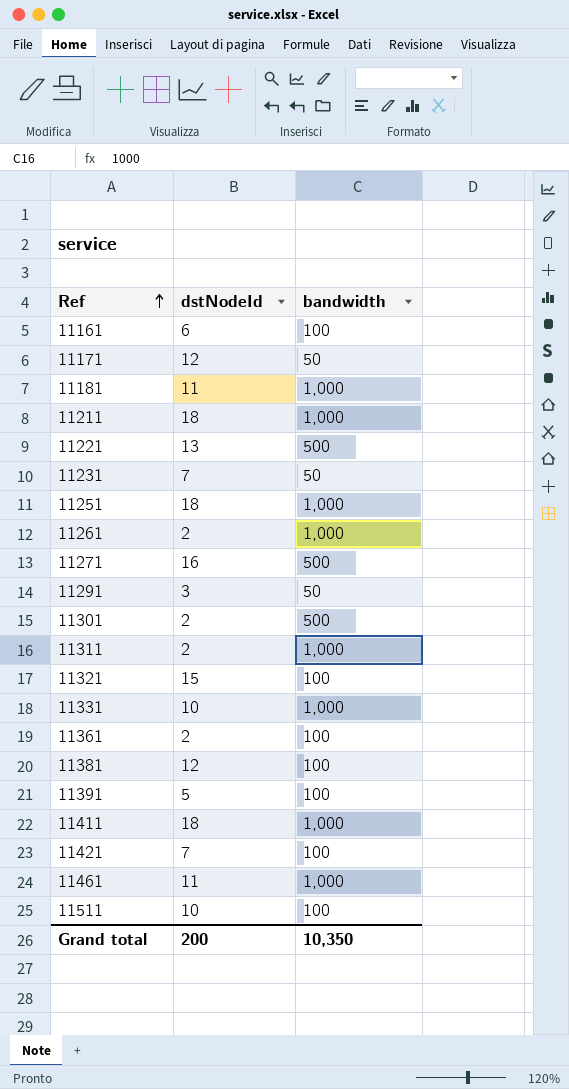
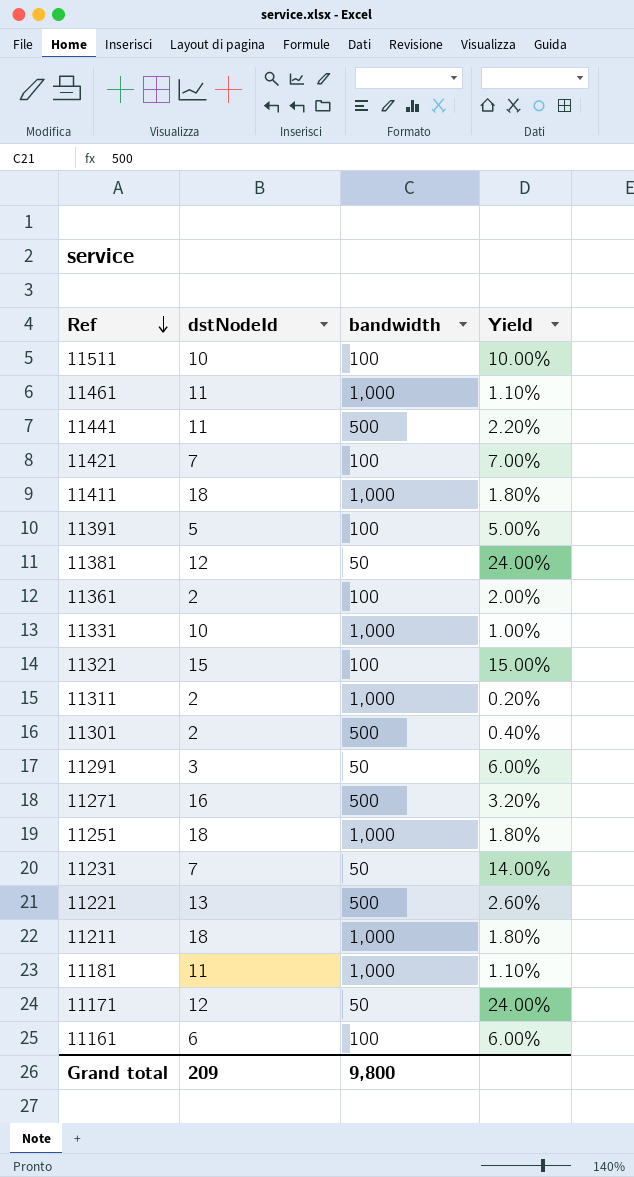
row order: Ref ascending -> Ref descending
column Yield | formula: none -> [dstNodeId] / [bandwidth]
row 11261: 2 | 1,000 -> none
row 11441: none -> 11 | 500 | 2.20%
11381 | bandwidth: 100 -> 50
Grand total | dstNodeId: 200 -> 209
Grand total | bandwidth: 10,350 -> 9,800

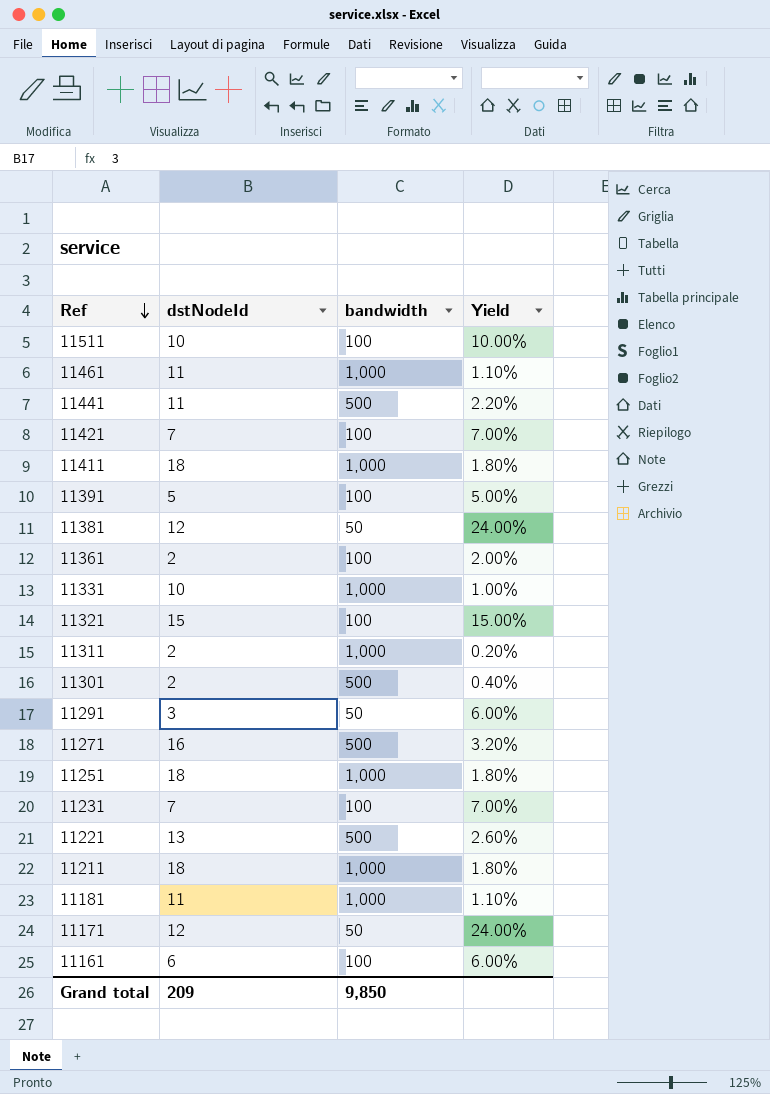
11231 | bandwidth: 50 -> 100
11231 | Yield: 14.00% -> 7.00%
Grand total | bandwidth: 9,800 -> 9,850

